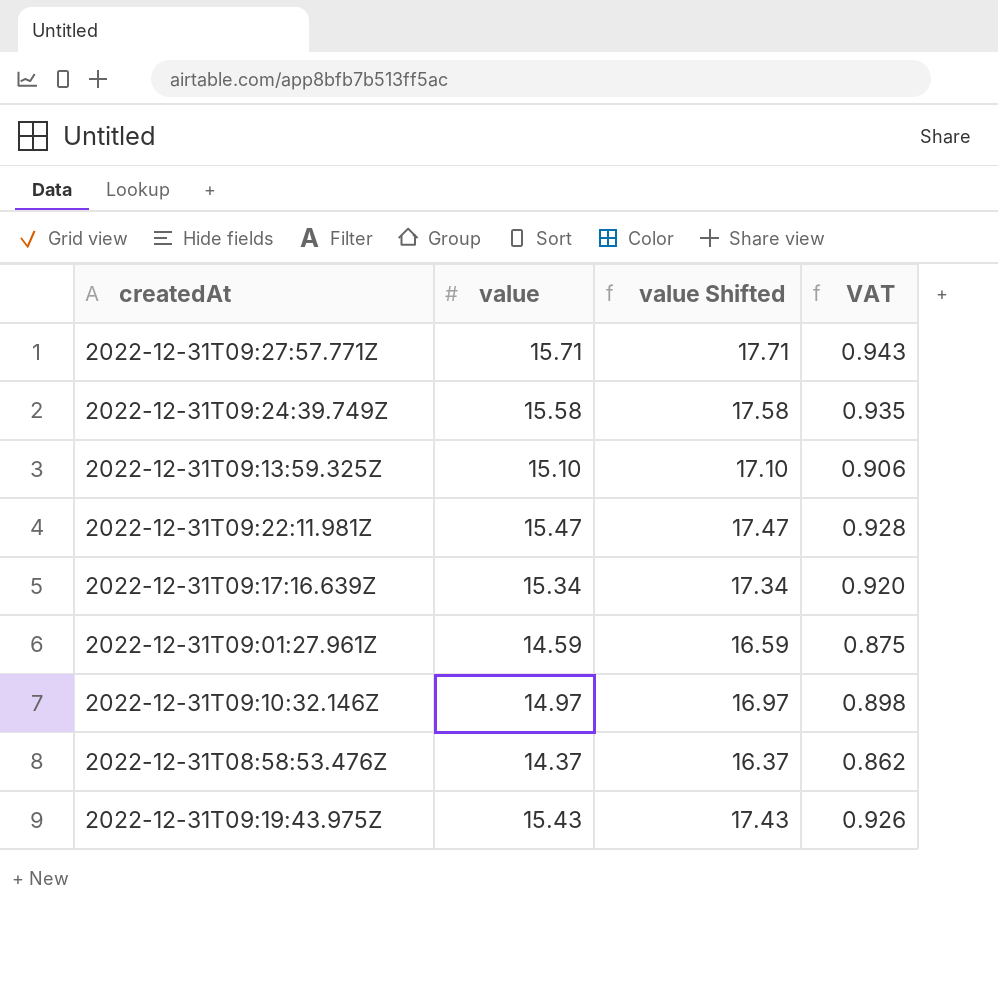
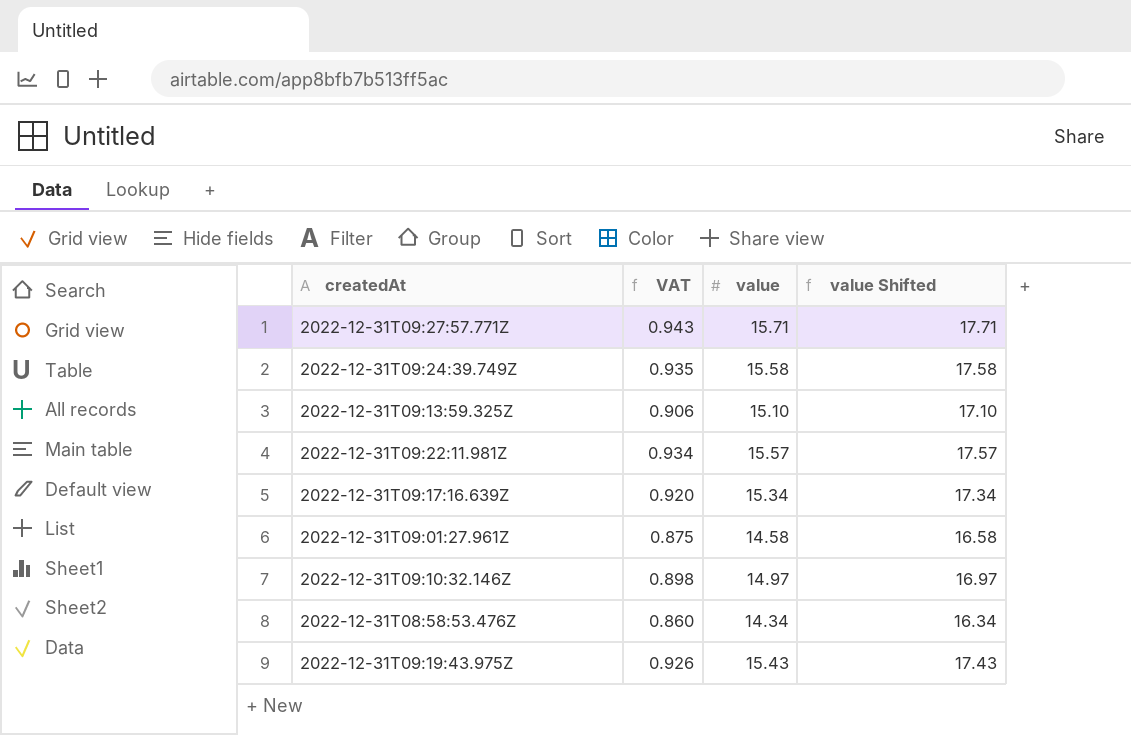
column VAT | position: 4 -> 2
2022-12-31T09:22:11.981Z | VAT: 0.928 -> 0.934
2022-12-31T09:22:11.981Z | value: 15.47 -> 15.57
2022-12-31T09:22:11.981Z | value Shifted: 17.47 -> 17.57
2022-12-31T09:01:27.961Z | value: 14.59 -> 14.58
2022-12-31T09:01:27.961Z | value Shifted: 16.59 -> 16.58
2022-12-31T08:58:53.476Z | VAT: 0.862 -> 0.860
2022-12-31T08:58:53.476Z | value: 14.37 -> 14.34
2022-12-31T08:58:53.476Z | value Shifted: 16.37 -> 16.34

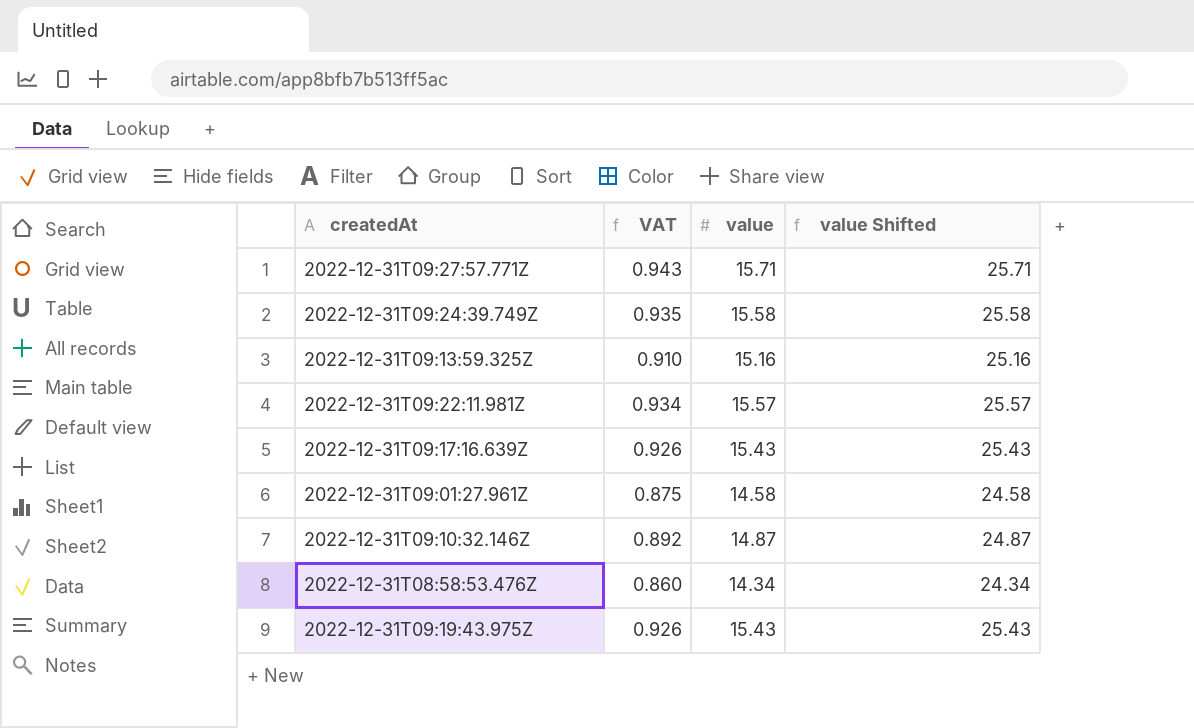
column value Shifted | formula: [value] + 2 -> [value] + 10
2022-12-31T09:13:59.325Z | VAT: 0.906 -> 0.910
2022-12-31T09:13:59.325Z | value: 15.10 -> 15.16
2022-12-31T09:17:16.639Z | VAT: 0.920 -> 0.926
2022-12-31T09:17:16.639Z | value: 15.34 -> 15.43
2022-12-31T09:10:32.146Z | VAT: 0.898 -> 0.892
2022-12-31T09:10:32.146Z | value: 14.97 -> 14.87

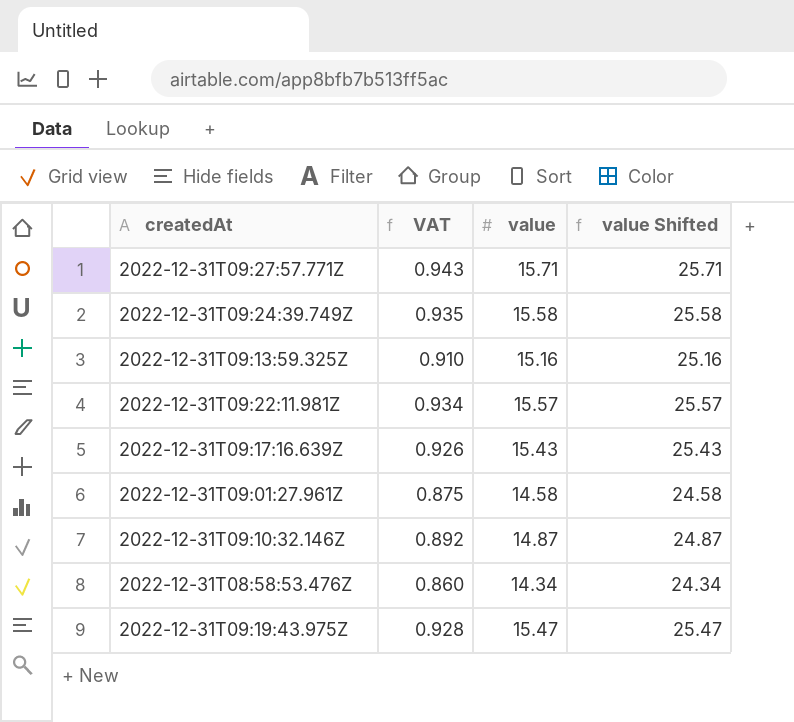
2022-12-31T09:19:43.975Z | VAT: 0.926 -> 0.928
2022-12-31T09:19:43.975Z | value: 15.43 -> 15.47
2022-12-31T09:19:43.975Z | value Shifted: 25.43 -> 25.47

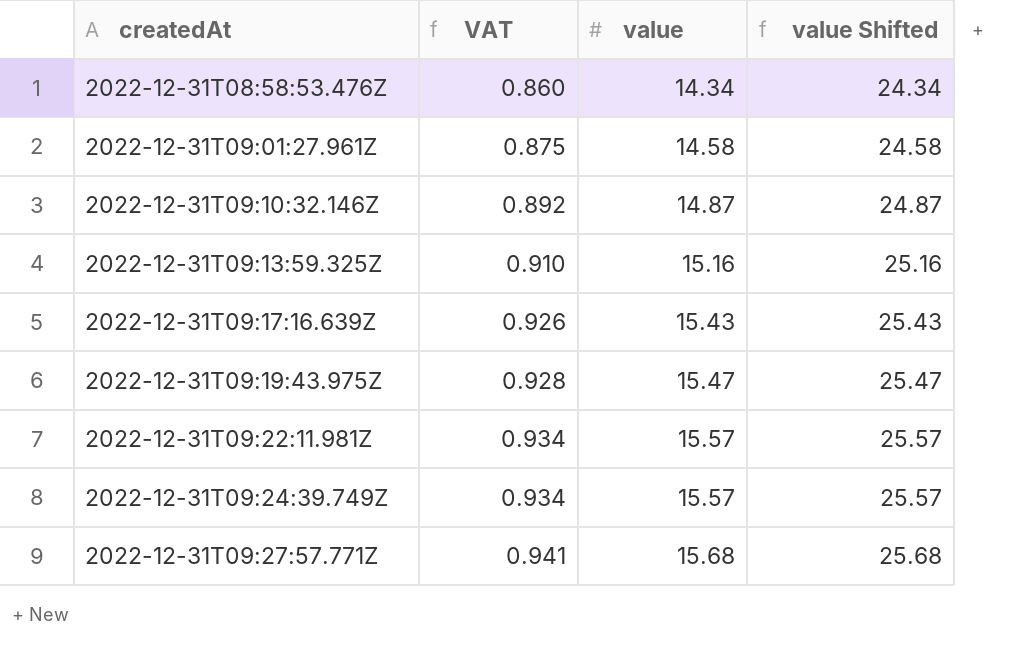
row order: none -> createdAt ascending
2022-12-31T09:24:39.749Z | VAT: 0.935 -> 0.934
2022-12-31T09:24:39.749Z | value: 15.58 -> 15.57
2022-12-31T09:24:39.749Z | value Shifted: 25.58 -> 25.57
2022-12-31T09:27:57.771Z | VAT: 0.943 -> 0.941
2022-12-31T09:27:57.771Z | value: 15.71 -> 15.68
2022-12-31T09:27:57.771Z | value Shifted: 25.71 -> 25.68

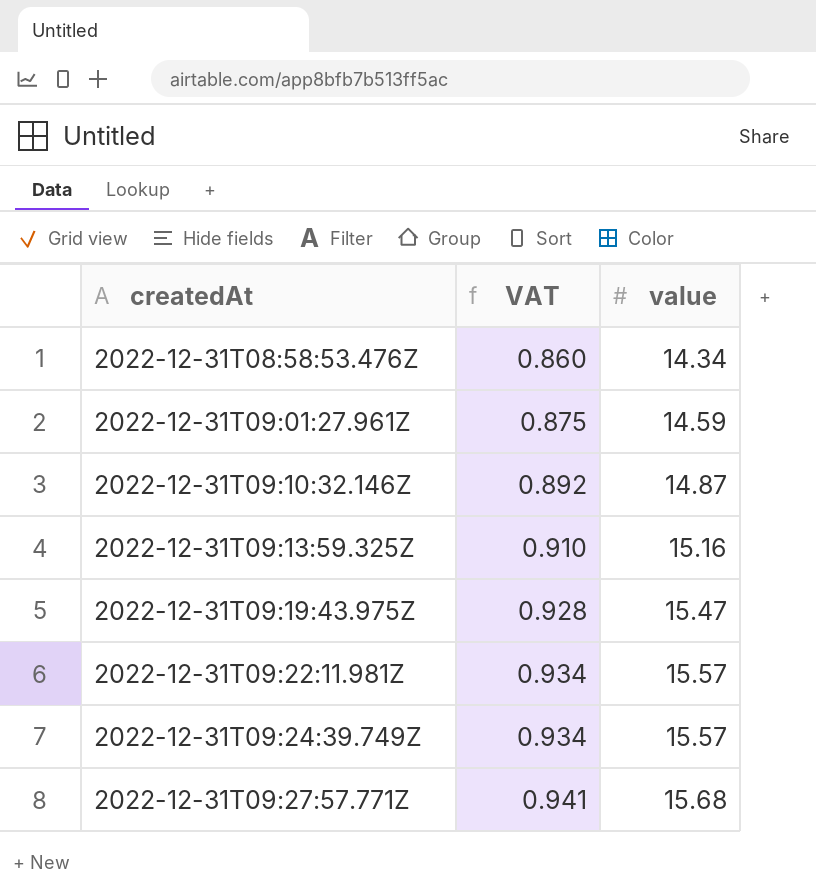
column value Shifted | formula: [value] + 10 -> none
row 2022-12-31T09:17:16.639Z: 0.926 | 15.43 | 25.43 -> none
2022-12-31T09:01:27.961Z | value: 14.58 -> 14.59

